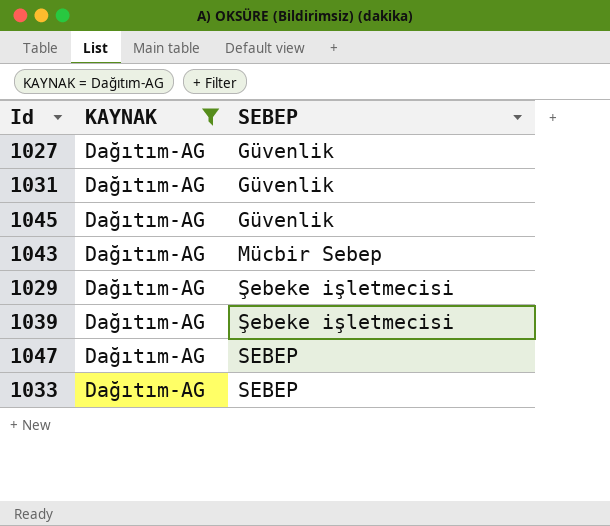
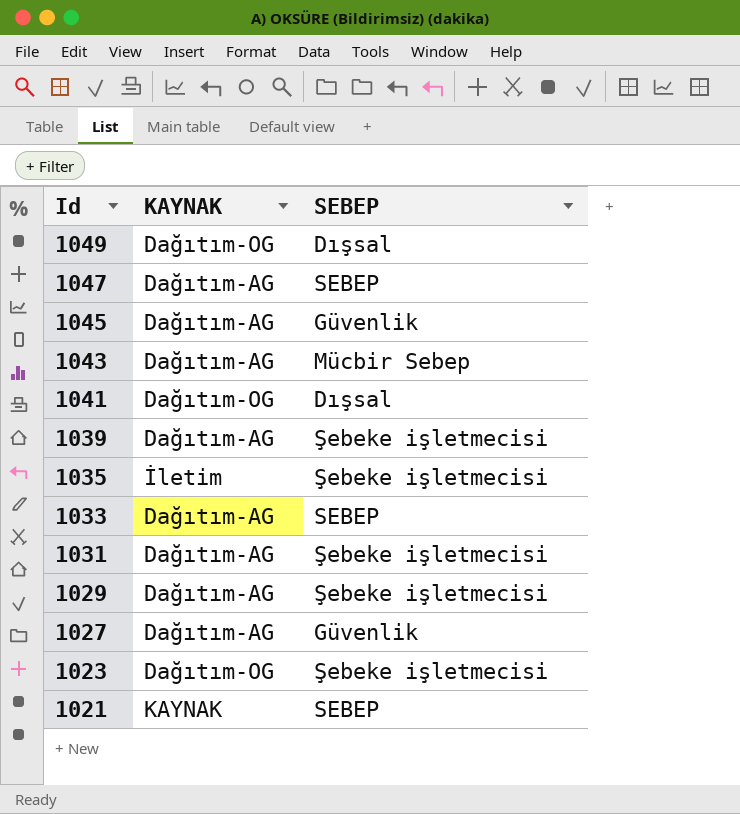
filter: KAYNAK = Dağıtım-AG -> none
row order: SEBEP ascending -> Id descending
1031 | SEBEP: Güvenlik -> Şebeke işletmecisi

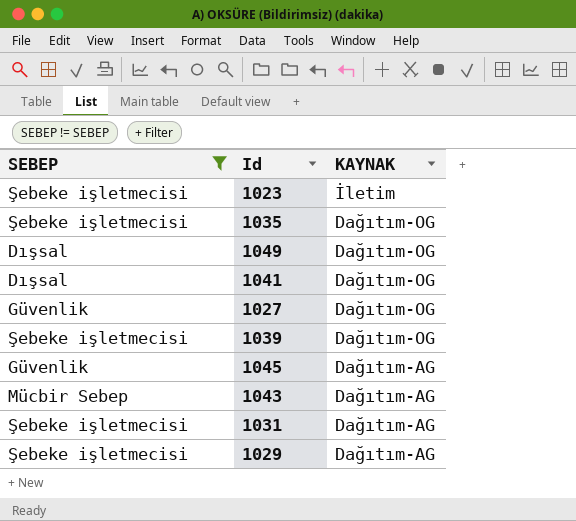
filter: none -> SEBEP != SEBEP
row order: Id descending -> KAYNAK descending
column SEBEP | position: 3 -> 1
1023 | KAYNAK: Dağıtım-OG -> İletim
1035 | KAYNAK: İletim -> Dağıtım-OG
1027 | KAYNAK: Dağıtım-AG -> Dağıtım-OG
1039 | KAYNAK: Dağıtım-AG -> Dağıtım-OG

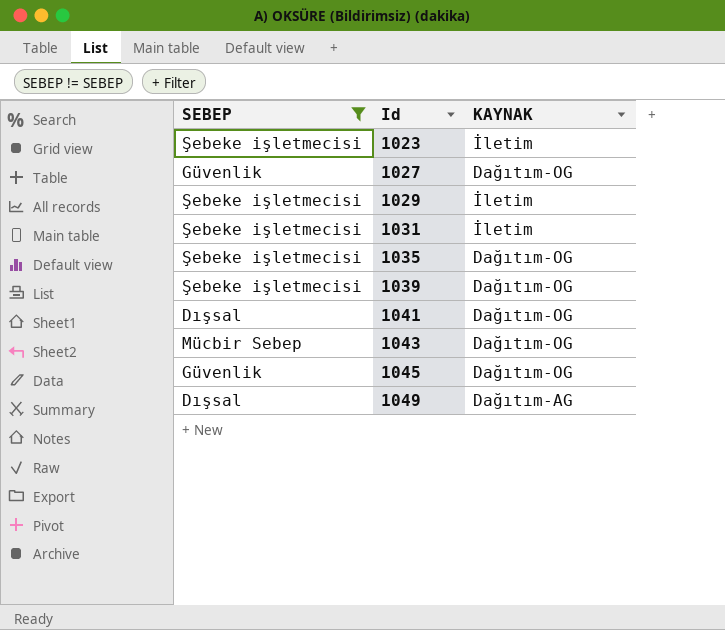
row order: KAYNAK descending -> Id ascending
1029 | KAYNAK: Dağıtım-AG -> İletim
1031 | KAYNAK: Dağıtım-AG -> İletim
1043 | KAYNAK: Dağıtım-AG -> Dağıtım-OG
1045 | KAYNAK: Dağıtım-AG -> Dağıtım-OG
1049 | KAYNAK: Dağıtım-OG -> Dağıtım-AG

